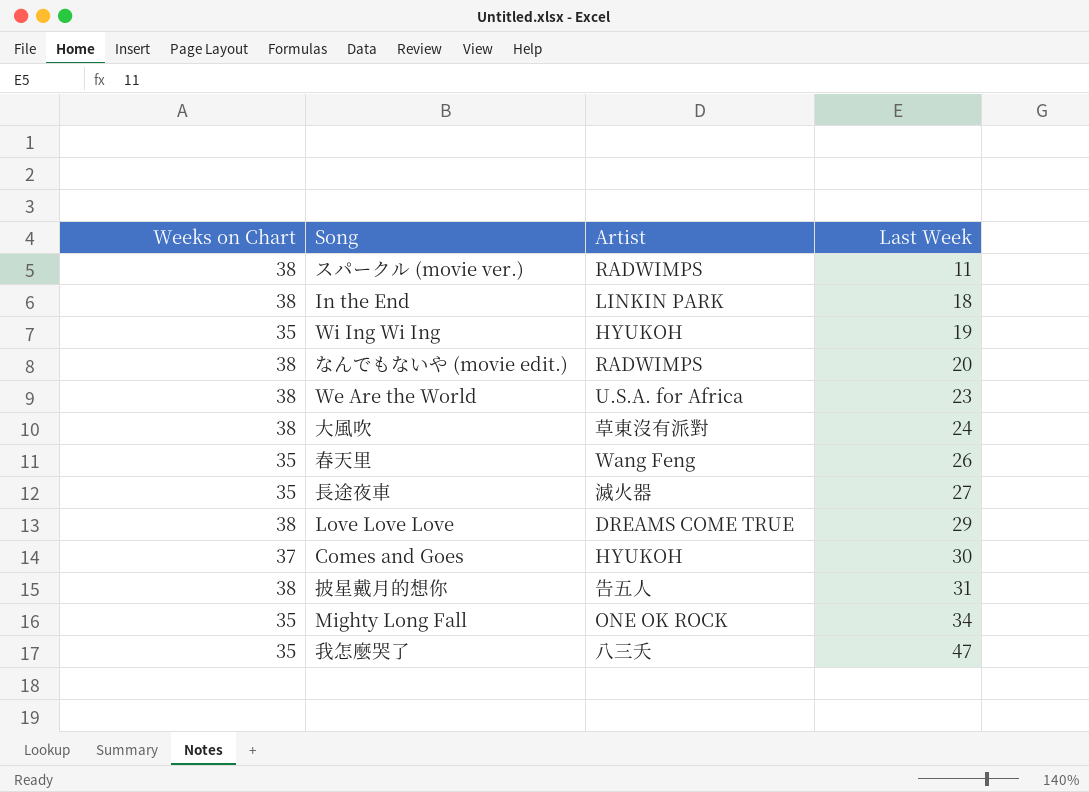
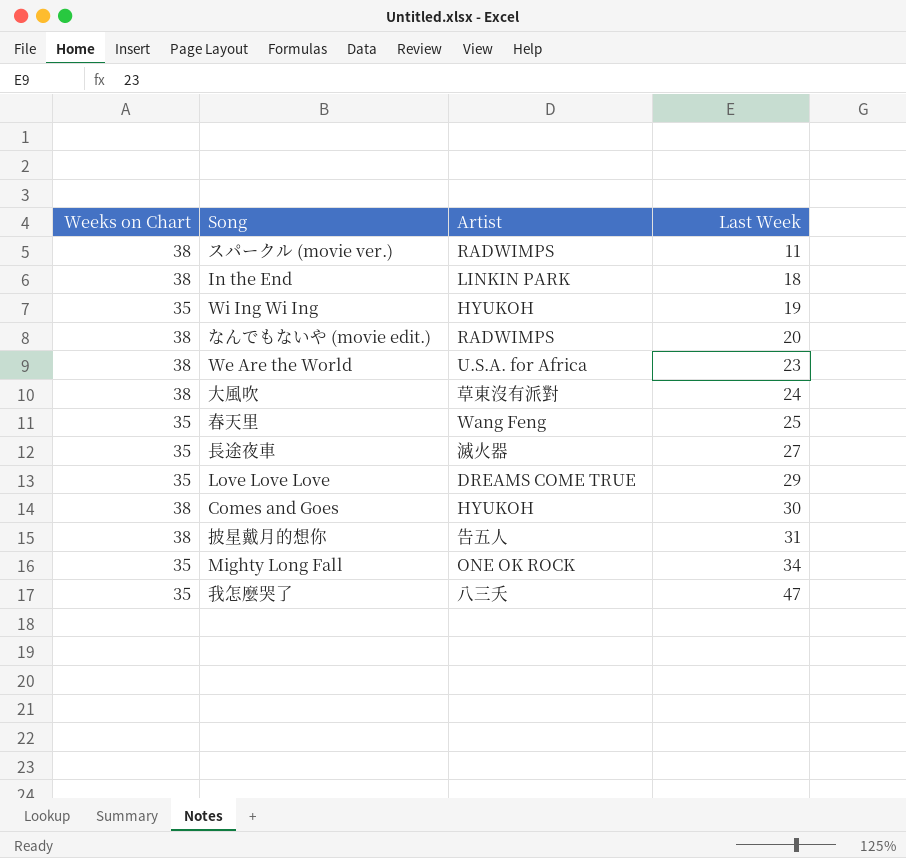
春天里 | Last Week: 26 -> 25
Love Love Love | Weeks on Chart: 38 -> 35
Comes and Goes | Weeks on Chart: 37 -> 38

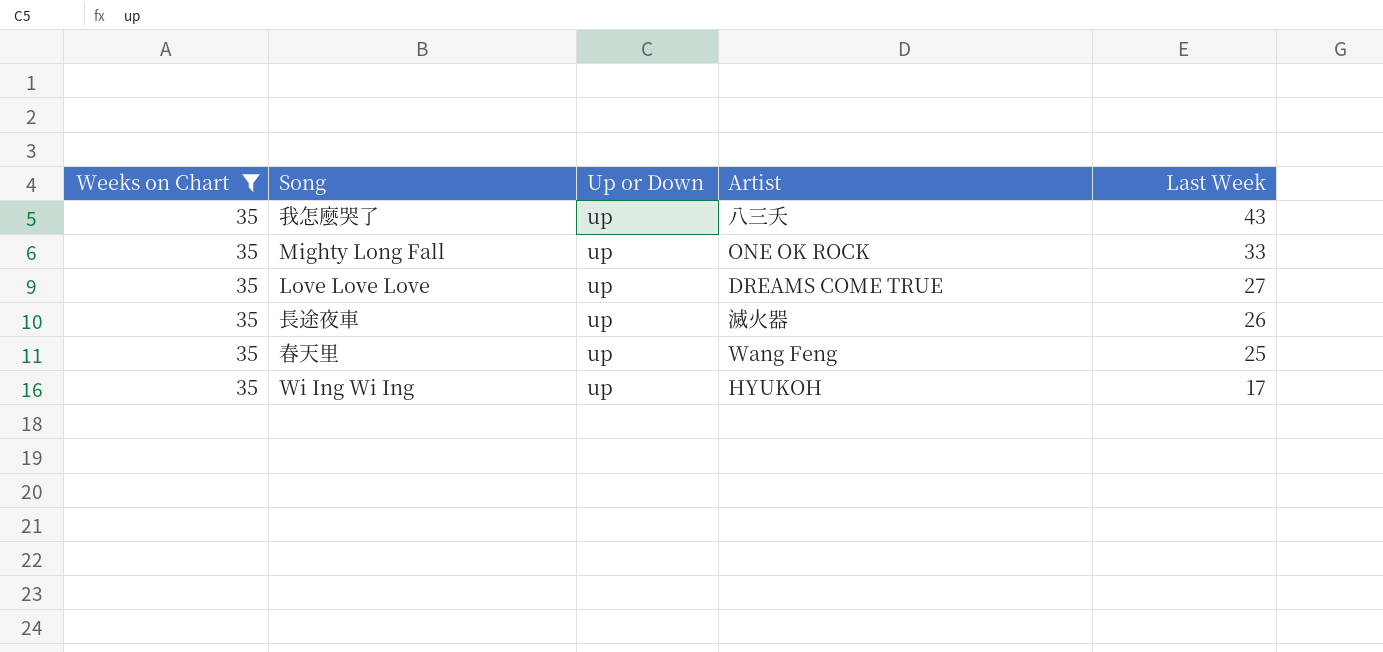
filter: none -> Weeks on Chart = 35
row order: Last Week ascending -> Last Week descending
column Up or Down | position: none -> 3
我怎麼哭了 | Last Week: 47 -> 43
Mighty Long Fall | Last Week: 34 -> 33
Love Love Love | Last Week: 29 -> 27
長途夜車 | Last Week: 27 -> 26
Wi Ing Wi Ing | Last Week: 19 -> 17

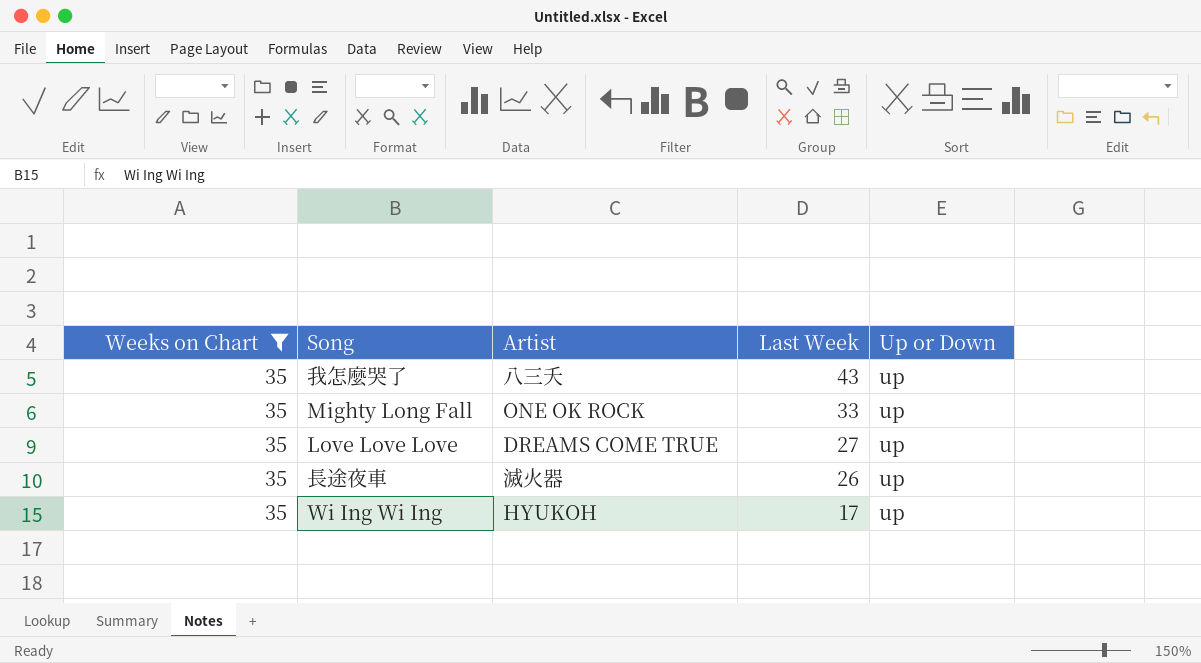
column Up or Down | position: 3 -> 5
row 春天里: 35 | up | Wang Feng | 25 -> none

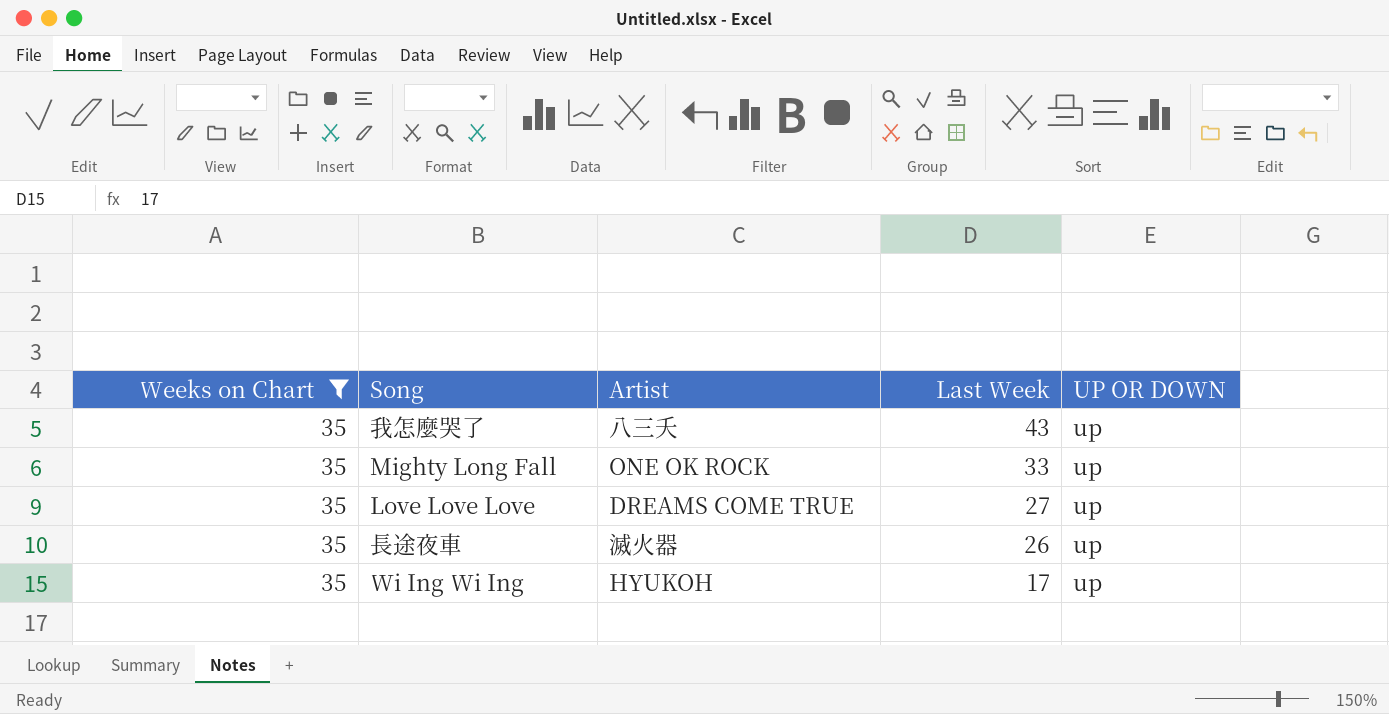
column name: Up or Down -> UP OR DOWN

